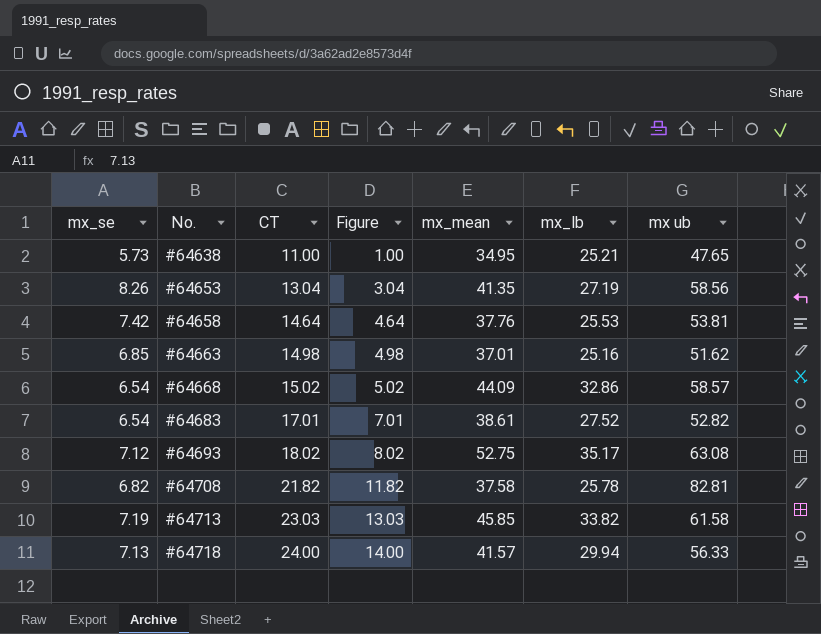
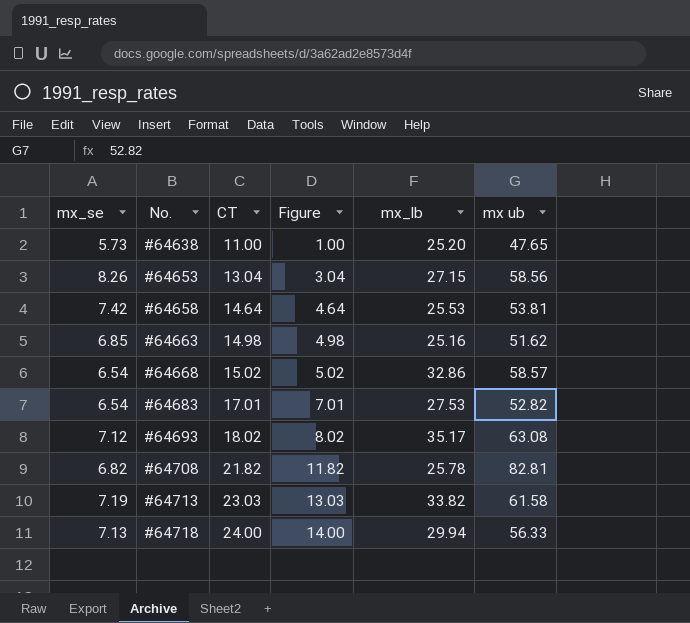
column mx_mean | position: 5 -> none
#64638 | mx_lb: 25.21 -> 25.20
#64653 | mx_lb: 27.19 -> 27.15
#64683 | mx_lb: 27.52 -> 27.53

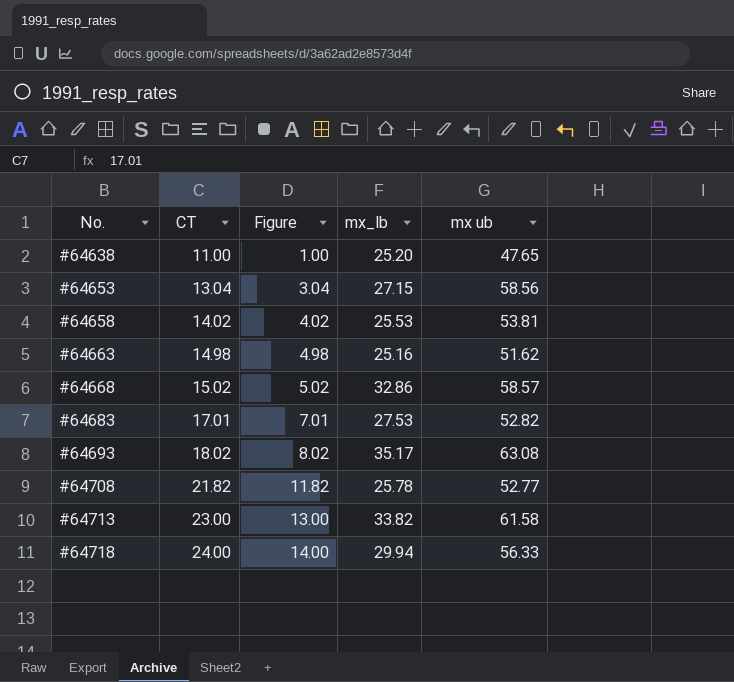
column mx_se | position: 1 -> none
#64658 | CT: 14.64 -> 14.02
#64658 | Figure: 4.64 -> 4.02
#64708 | mx ub: 82.81 -> 52.77
#64713 | CT: 23.03 -> 23.00
#64713 | Figure: 13.03 -> 13.00

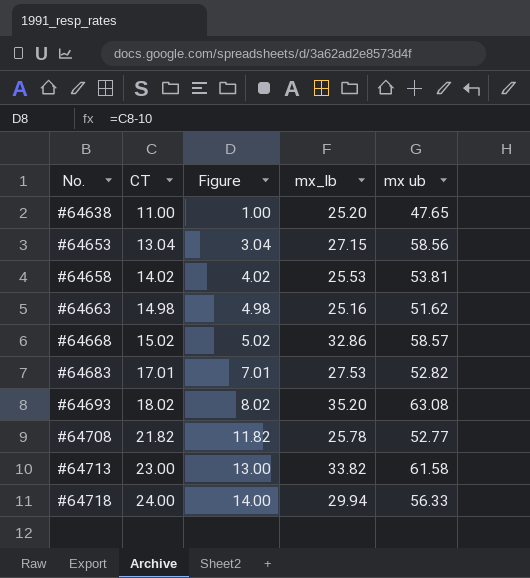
#64693 | mx_lb: 35.17 -> 35.20

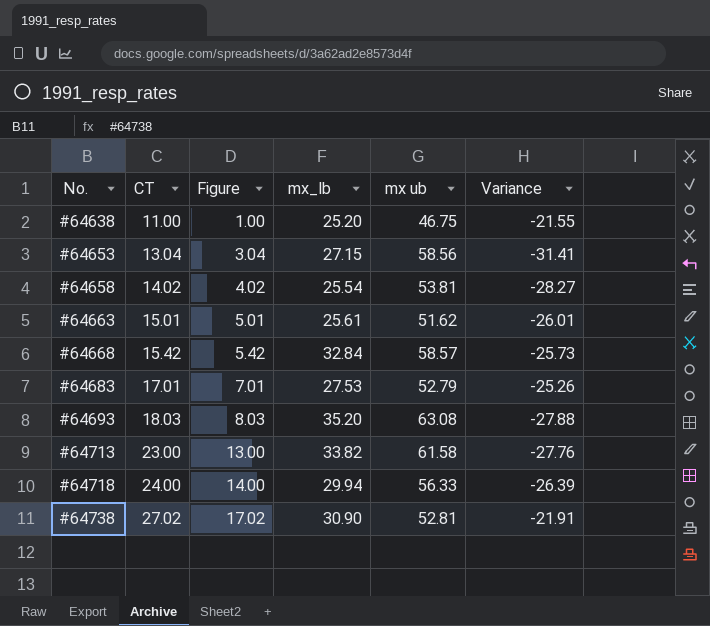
column Variance | formula: none -> [mx_lb] - [mx ub]
row #64708: 21.82 | 11.82 | 25.78 | 52.77 -> none
#64638 | mx ub: 47.65 -> 46.75
#64658 | mx_lb: 25.53 -> 25.54
#64663 | CT: 14.98 -> 15.01
#64663 | Figure: 4.98 -> 5.01
#64663 | mx_lb: 25.16 -> 25.61
#64668 | CT: 15.02 -> 15.42
#64668 | Figure: 5.02 -> 5.42
#64668 | mx_lb: 32.86 -> 32.84
#64683 | mx ub: 52.82 -> 52.79
#64693 | CT: 18.02 -> 18.03
#64693 | Figure: 8.02 -> 8.03
row #64738: none -> 27.02 | 17.02 | 30.90 | 52.81 | -21.91

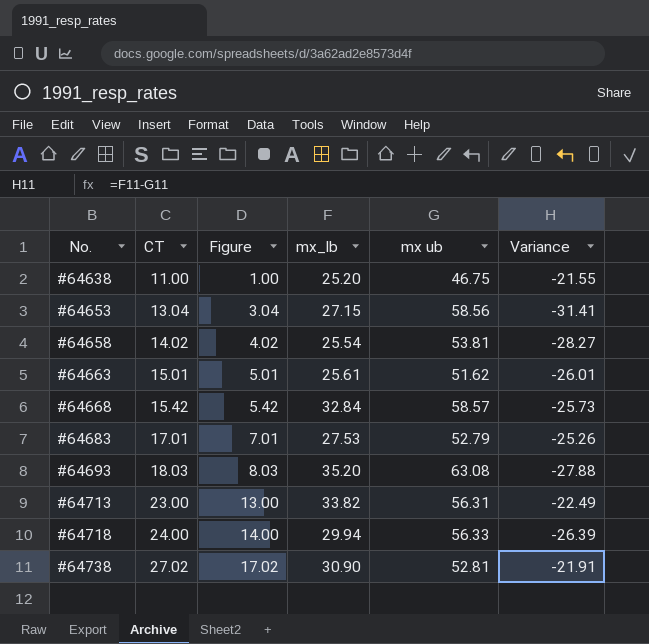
#64713 | mx ub: 61.58 -> 56.31
#64713 | Variance: -27.76 -> -22.49

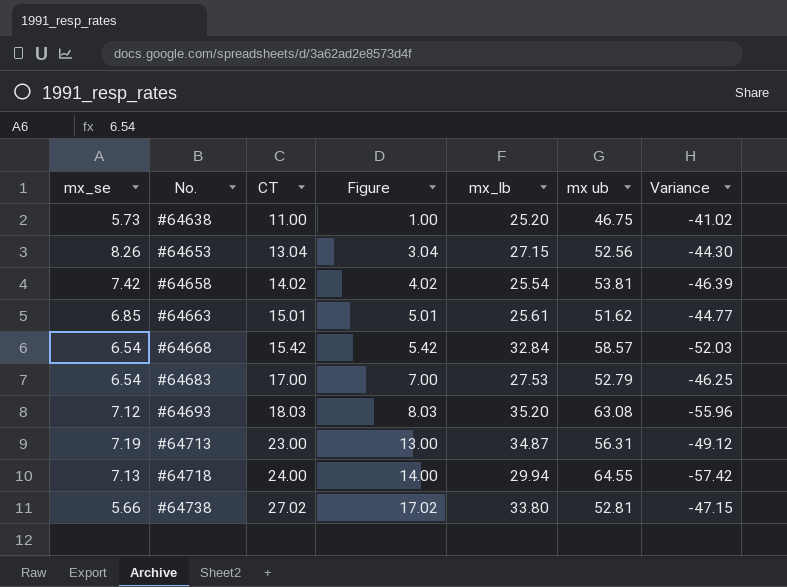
column mx_se | position: none -> 1
column Variance | formula: [mx_lb] - [mx ub] -> [mx_se] - [mx ub]
#64653 | mx ub: 58.56 -> 52.56
#64683 | CT: 17.01 -> 17.00
#64683 | Figure: 7.01 -> 7.00
#64713 | mx_lb: 33.82 -> 34.87
#64718 | mx ub: 56.33 -> 64.55
#64738 | mx_lb: 30.90 -> 33.80

